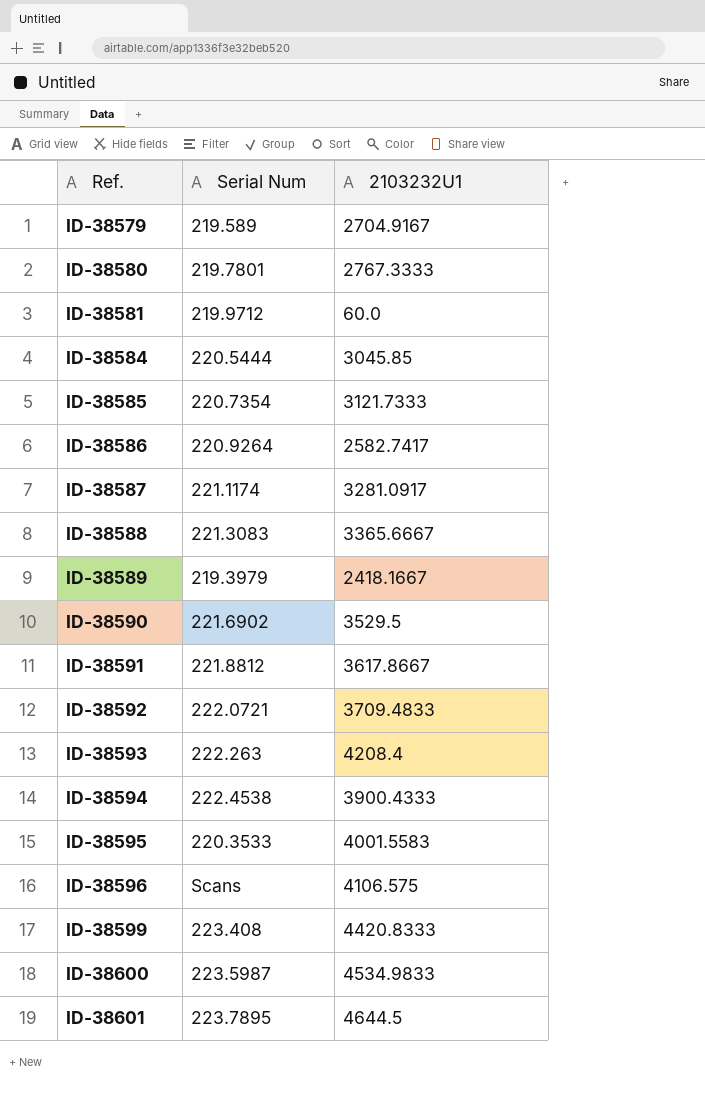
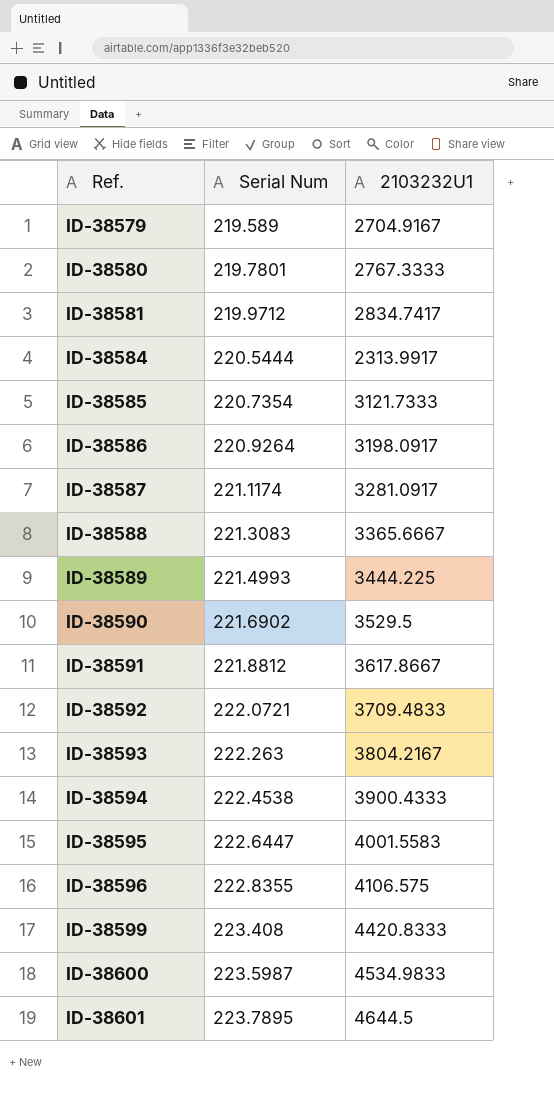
ID-38581 | 2103232U1: 60.0 -> 2834.7417
ID-38584 | 2103232U1: 3045.85 -> 2313.9917
ID-38586 | 2103232U1: 2582.7417 -> 3198.0917
ID-38589 | Serial Num: 219.3979 -> 221.4993
ID-38589 | 2103232U1: 2418.1667 -> 3444.225
ID-38593 | 2103232U1: 4208.4 -> 3804.2167
ID-38595 | Serial Num: 220.3533 -> 222.6447
ID-38596 | Serial Num: Scans -> 222.8355

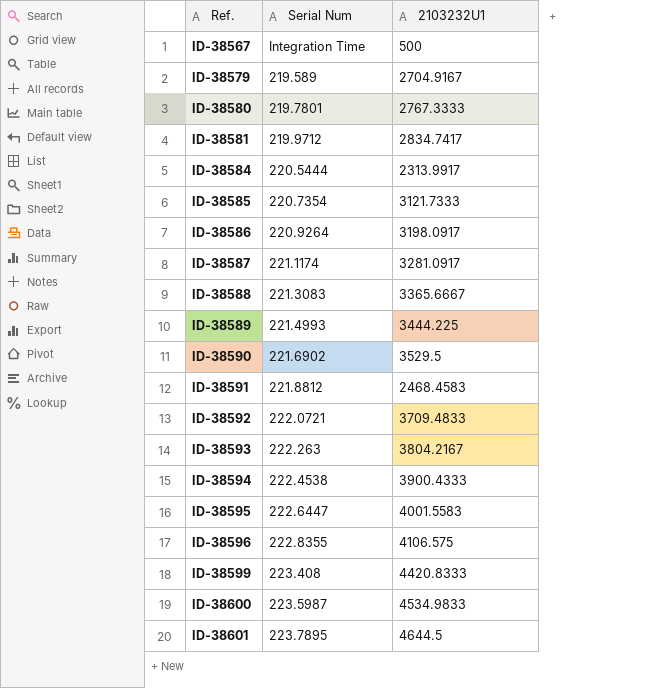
row ID-38567: none -> Integration Time | 500
ID-38591 | 2103232U1: 3617.8667 -> 2468.4583

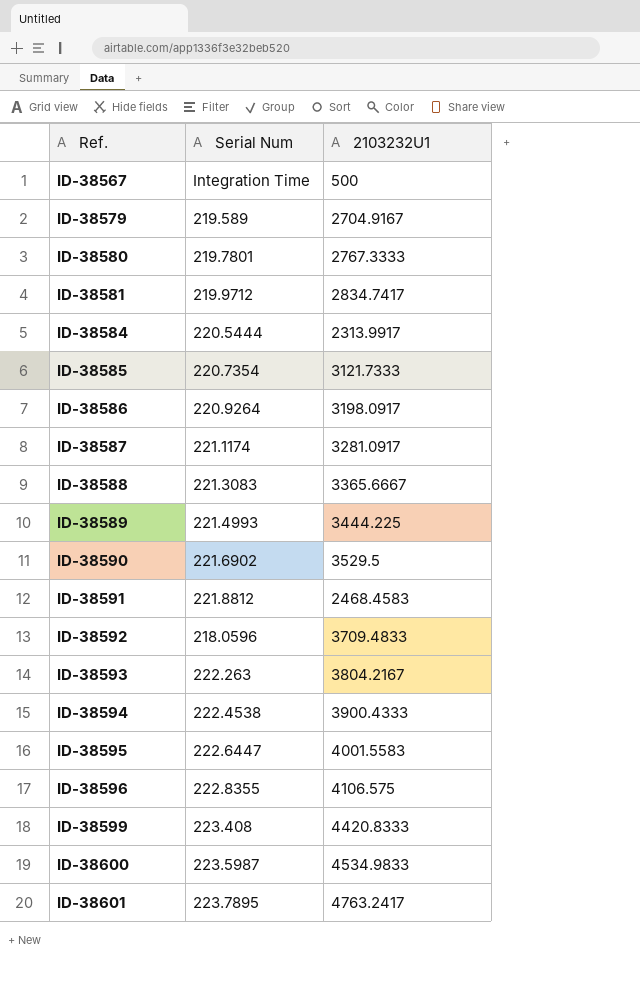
ID-38592 | Serial Num: 222.0721 -> 218.0596
ID-38601 | 2103232U1: 4644.5 -> 4763.2417

